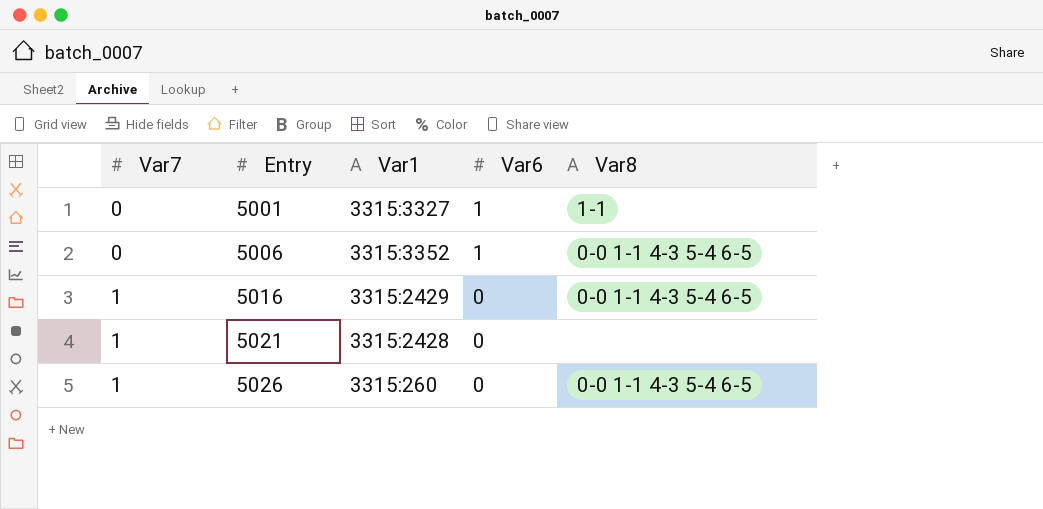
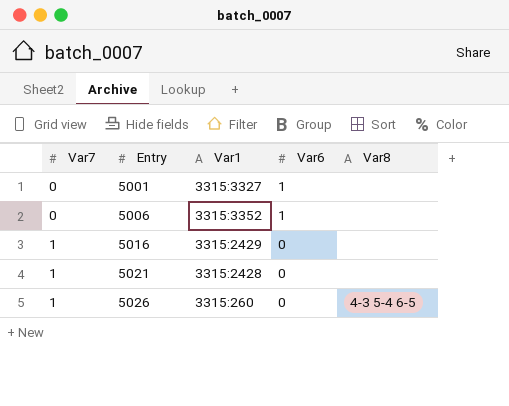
5001 | Var8: 1-1 -> none
5006 | Var8: 0-0 1-1 4-3 5-4 6-5 -> none
5016 | Var8: 0-0 1-1 4-3 5-4 6-5 -> none
5026 | Var8: 0-0 1-1 4-3 5-4 6-5 -> 4-3 5-4 6-5

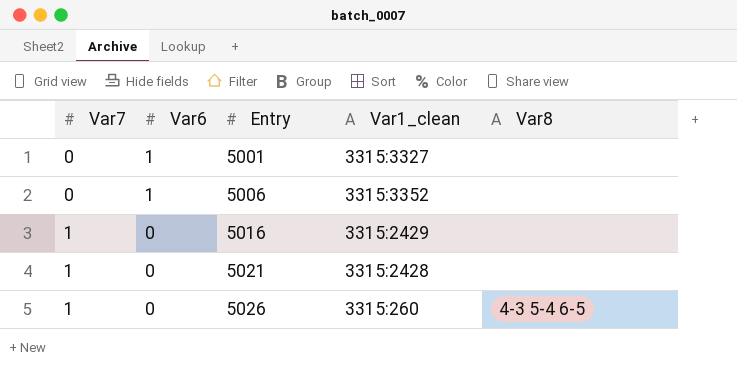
column Var6 | position: 4 -> 2
column name: Var1 -> Var1_clean

